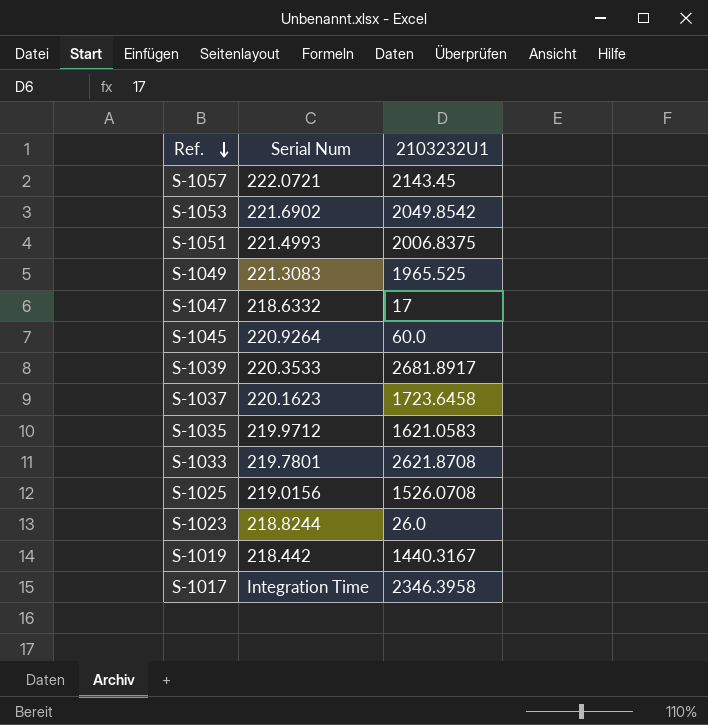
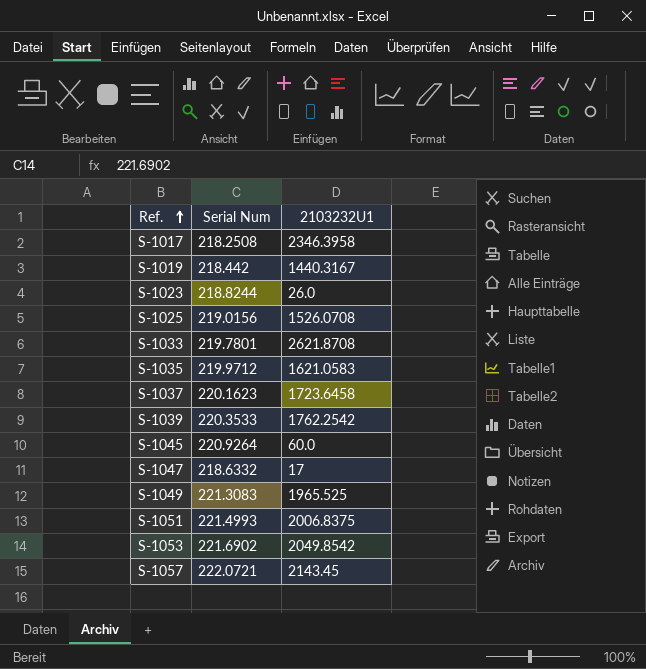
row order: Ref. descending -> Ref. ascending
S-1017 | Serial Num: Integration Time -> 218.2508
S-1039 | 2103232U1: 2681.8917 -> 1762.2542

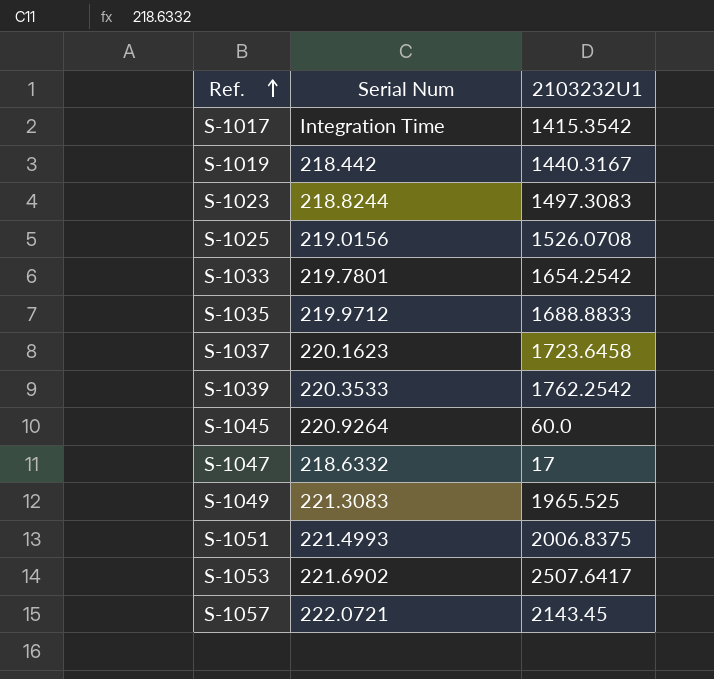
S-1017 | Serial Num: 218.2508 -> Integration Time
S-1017 | 2103232U1: 2346.3958 -> 1415.3542
S-1023 | 2103232U1: 26.0 -> 1497.3083
S-1033 | 2103232U1: 2621.8708 -> 1654.2542
S-1035 | 2103232U1: 1621.0583 -> 1688.8833
S-1053 | 2103232U1: 2049.8542 -> 2507.6417

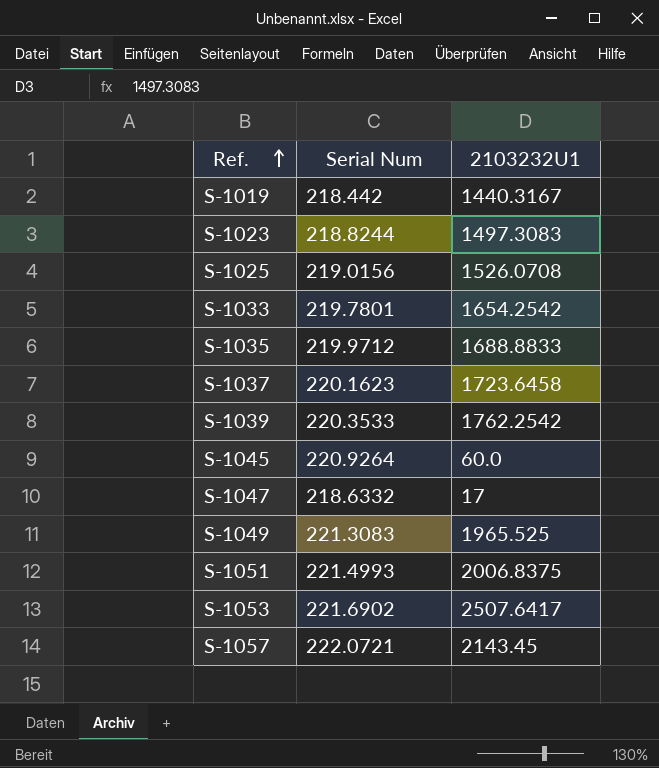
row S-1017: Integration Time | 1415.3542 -> none

